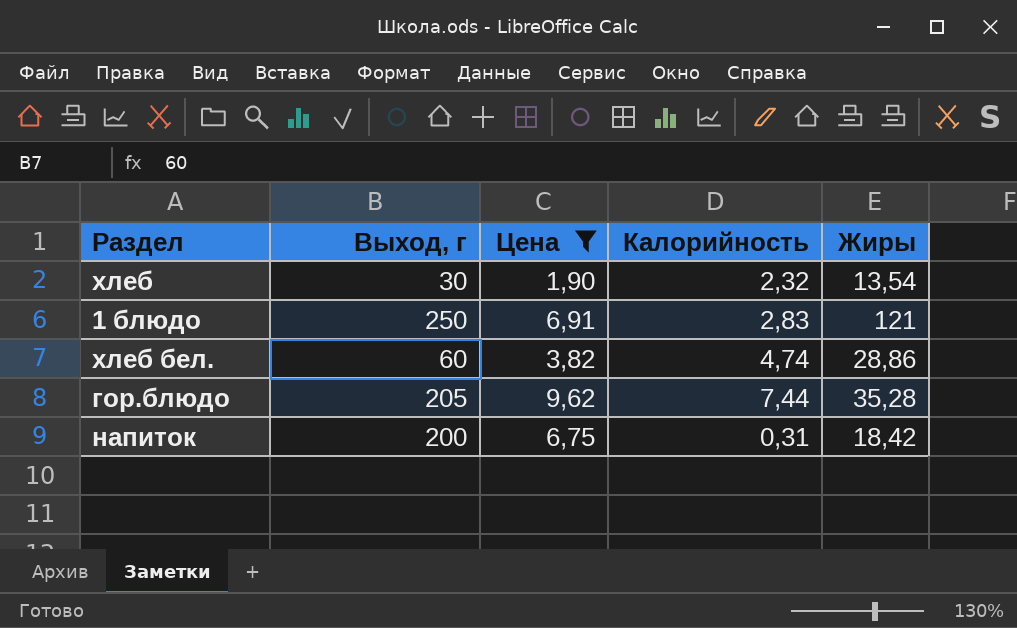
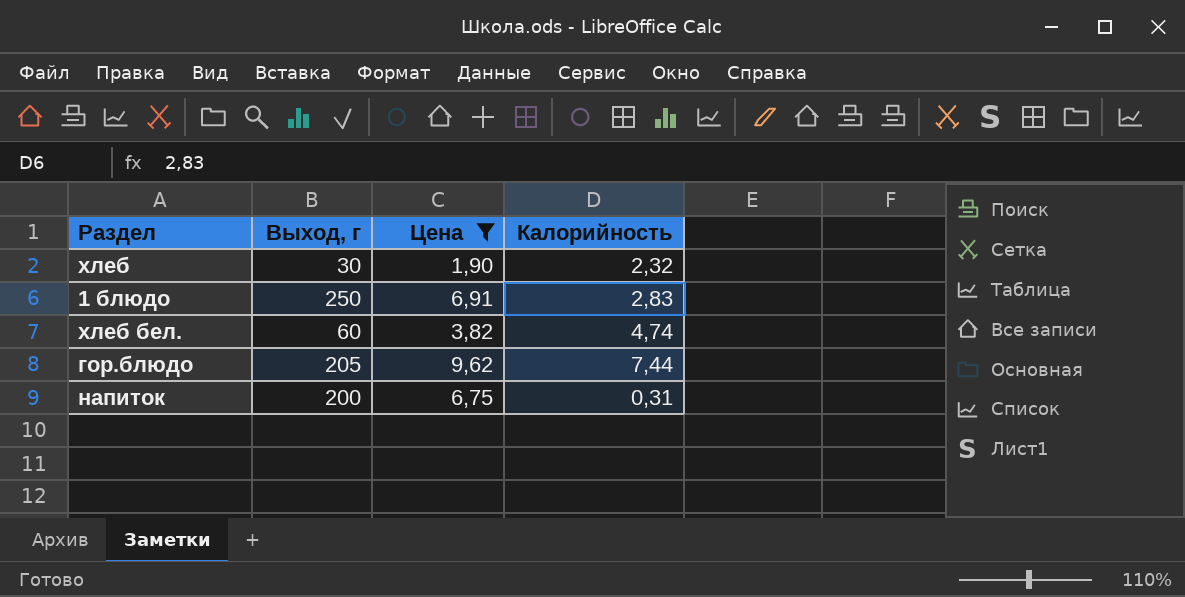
column Жиры | position: 5 -> none

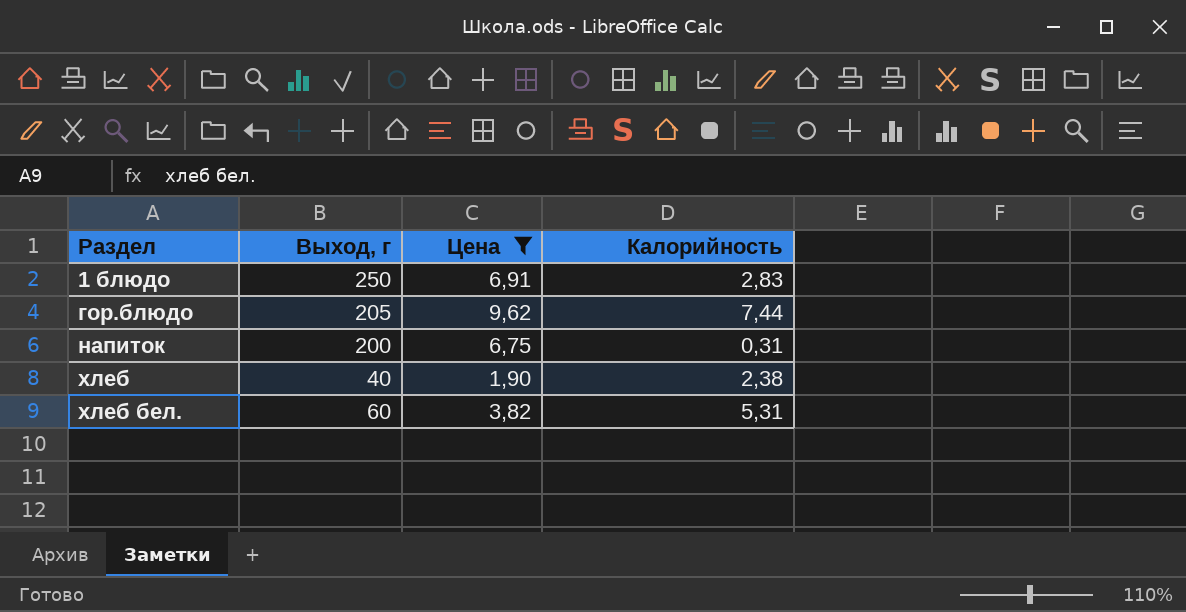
row order: none -> Раздел ascending
хлеб | Выход, г: 30 -> 40
хлеб | Калорийность: 2,32 -> 2,38
хлеб бел. | Калорийность: 4,74 -> 5,31

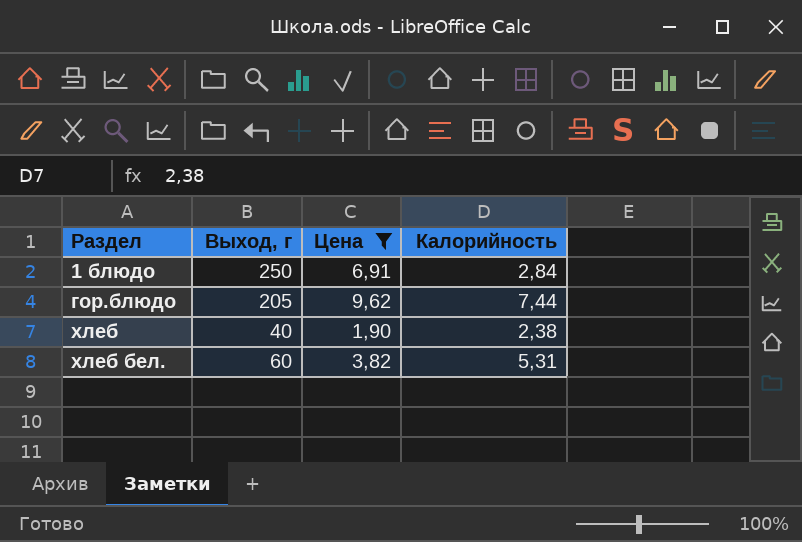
row напиток: 200 | 6,75 | 0,31 -> none
1 блюдо | Калорийность: 2,83 -> 2,84

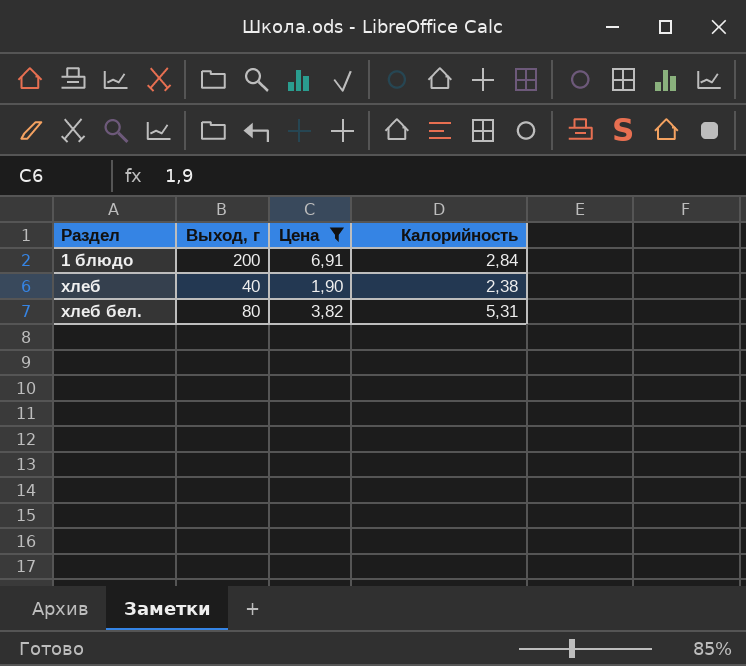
row гор.блюдо: 205 | 9,62 | 7,44 -> none
1 блюдо | Выход, г: 250 -> 200
хлеб бел. | Выход, г: 60 -> 80

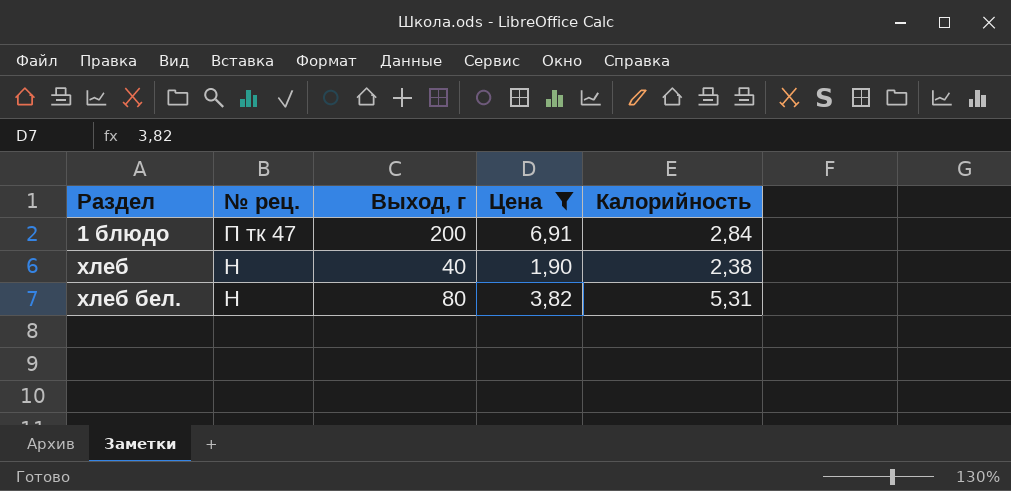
column № рец. | position: none -> 2

